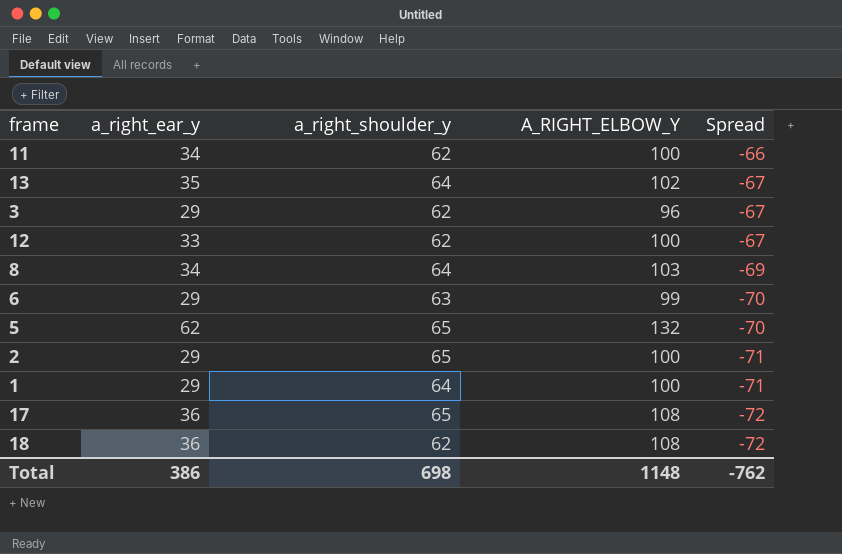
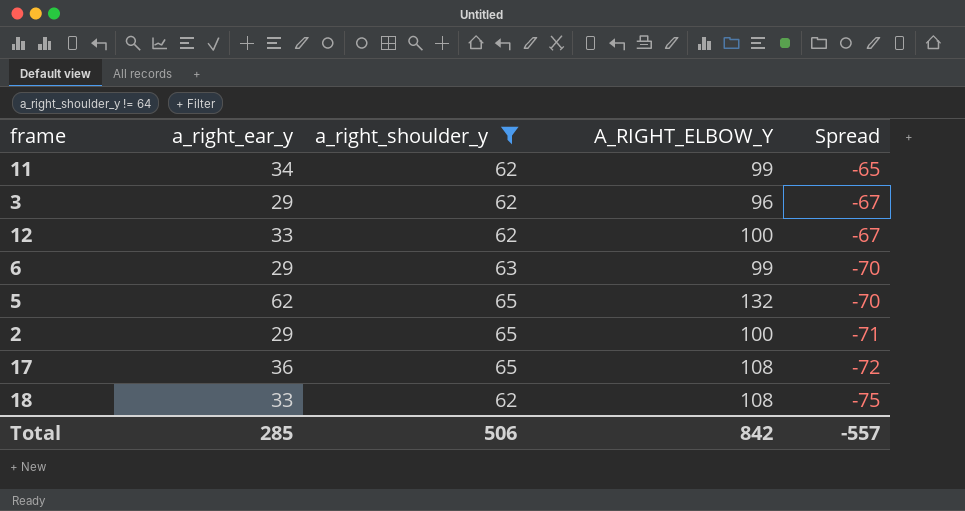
filter: none -> a_right_shoulder_y != 64
11 | A_RIGHT_ELBOW_Y: 100 -> 99
11 | Spread: -66 -> -65
18 | a_right_ear_y: 36 -> 33
18 | Spread: -72 -> -75
Total | a_right_ear_y: 386 -> 285
Total | a_right_shoulder_y: 698 -> 506
Total | A_RIGHT_ELBOW_Y: 1148 -> 842
Total | Spread: -762 -> -557

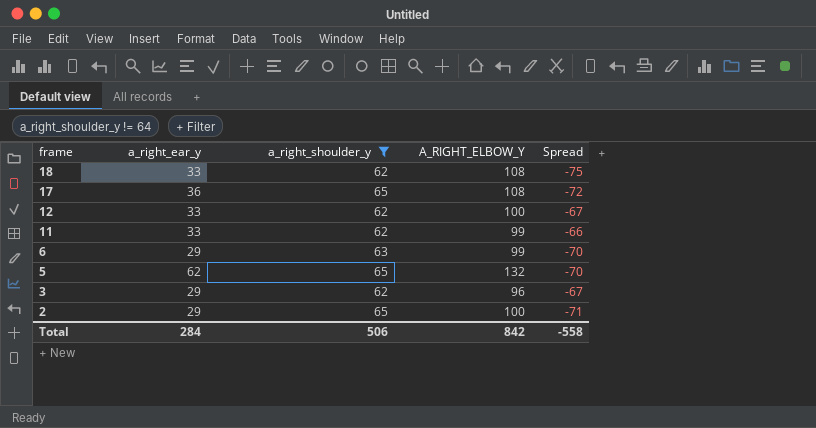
row order: Spread descending -> frame descending
11 | a_right_ear_y: 34 -> 33
11 | Spread: -65 -> -66
Total | a_right_ear_y: 285 -> 284
Total | Spread: -557 -> -558

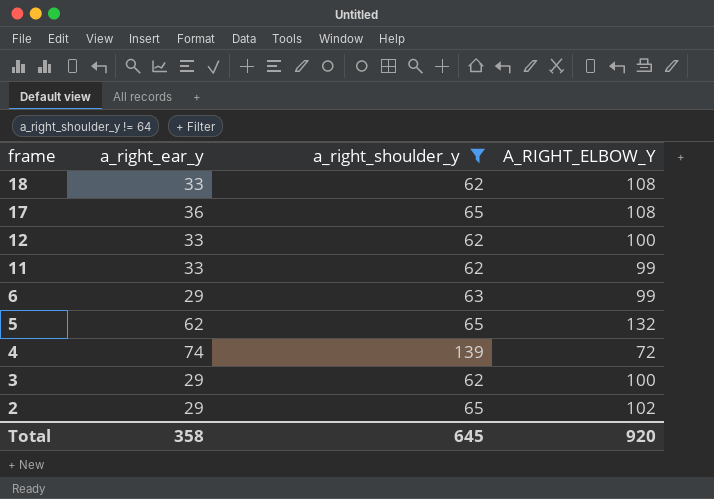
column Spread | formula: [a_right_ear_y] - [A_RIGHT_ELBOW_Y] -> none
row 4: none -> 74 | 139 | 72
3 | A_RIGHT_ELBOW_Y: 96 -> 100
2 | A_RIGHT_ELBOW_Y: 100 -> 102
Total | a_right_ear_y: 284 -> 358
Total | a_right_shoulder_y: 506 -> 645
Total | A_RIGHT_ELBOW_Y: 842 -> 920

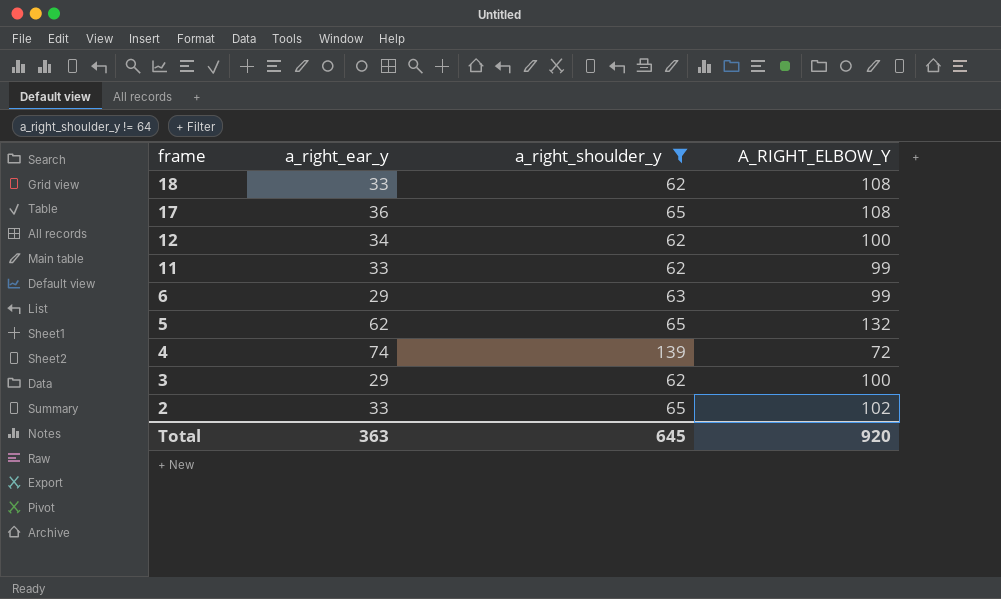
12 | a_right_ear_y: 33 -> 34
2 | a_right_ear_y: 29 -> 33
Total | a_right_ear_y: 358 -> 363

